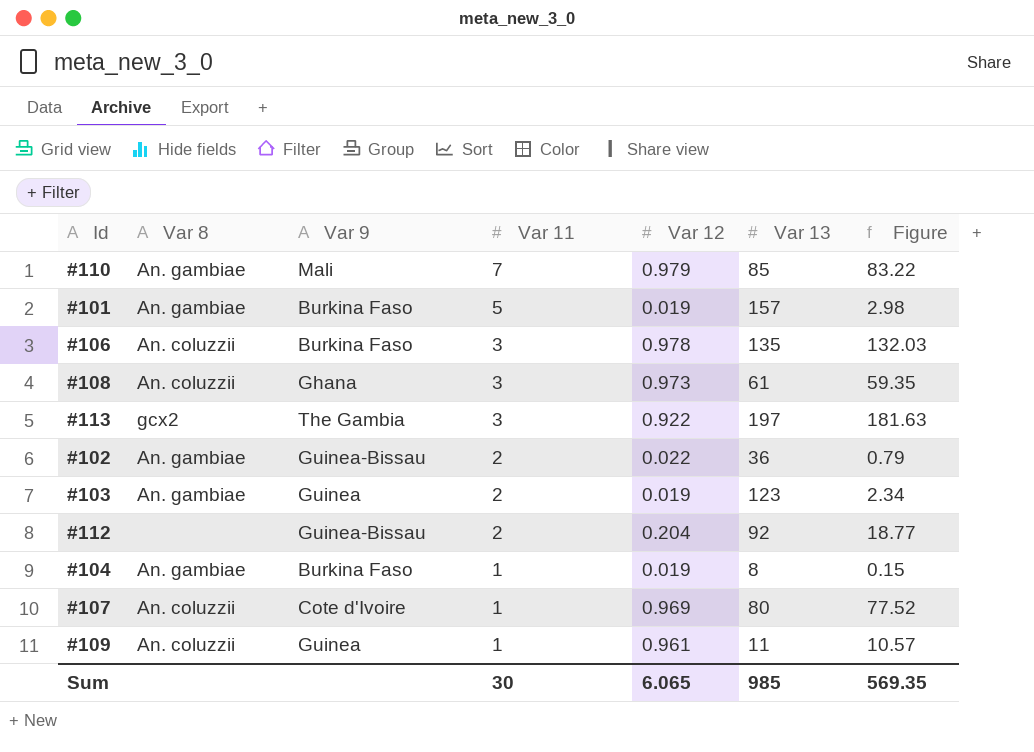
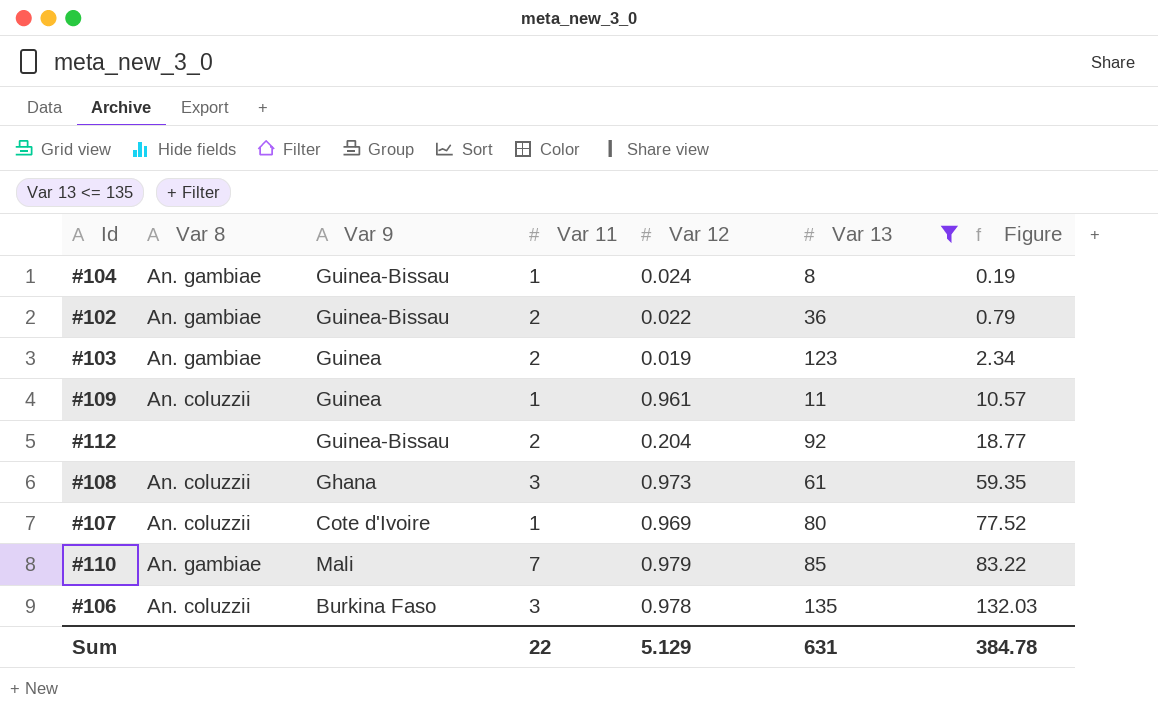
filter: none -> Var 13 <= 135
row order: Var 11 descending -> Figure ascending
#104 | Var 9: Burkina Faso -> Guinea-Bissau
#104 | Var 12: 0.019 -> 0.024
#104 | Figure: 0.15 -> 0.19
Sum | Var 11: 30 -> 22
Sum | Var 12: 6.065 -> 5.129
Sum | Var 13: 985 -> 631
Sum | Figure: 569.35 -> 384.78

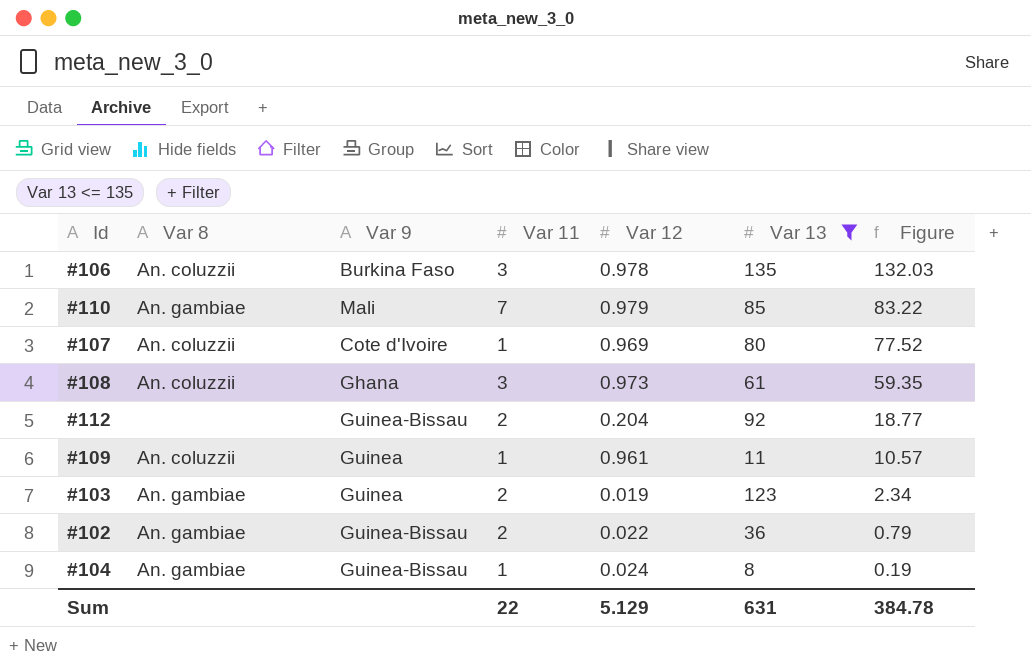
row order: Figure ascending -> Figure descending

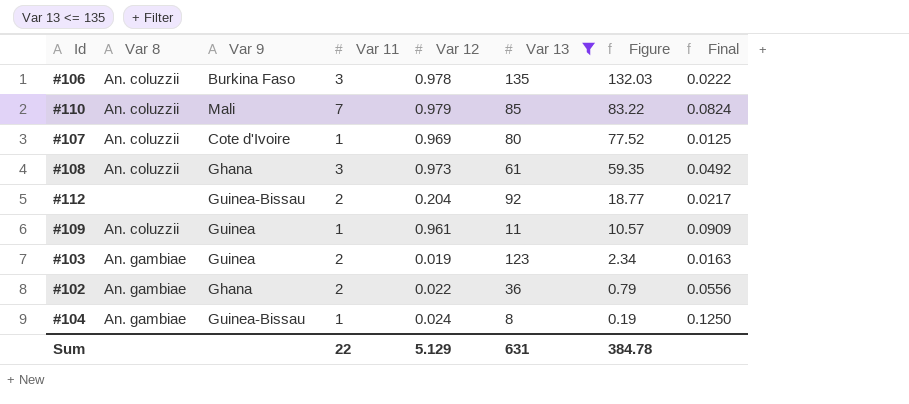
column Final | formula: none -> [Var 11] / [Var 13]
#110 | Var 8: An. gambiae -> An. coluzzii
#102 | Var 9: Guinea-Bissau -> Ghana

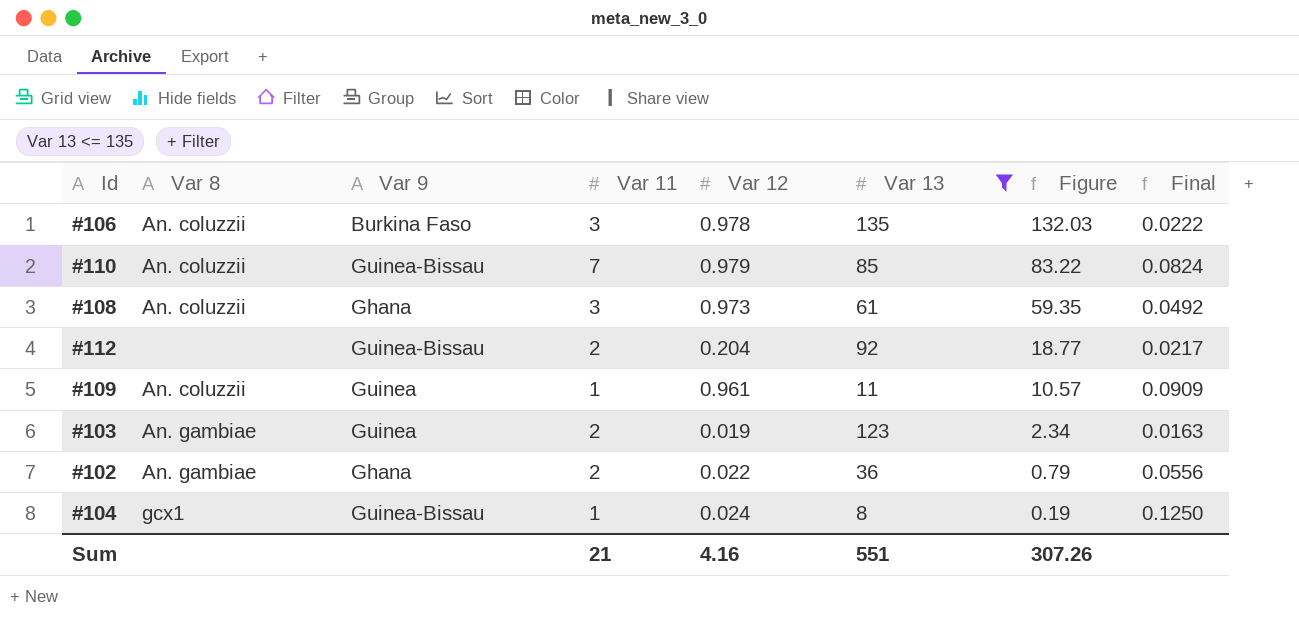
row #107: An. coluzzii | Cote d'Ivoire | 1 | 0.969 | 80 | 77.52 | 0.0125 -> none
#110 | Var 9: Mali -> Guinea-Bissau
#104 | Var 8: An. gambiae -> gcx1
Sum | Var 11: 22 -> 21
Sum | Var 12: 5.129 -> 4.16
Sum | Var 13: 631 -> 551
Sum | Figure: 384.78 -> 307.26

